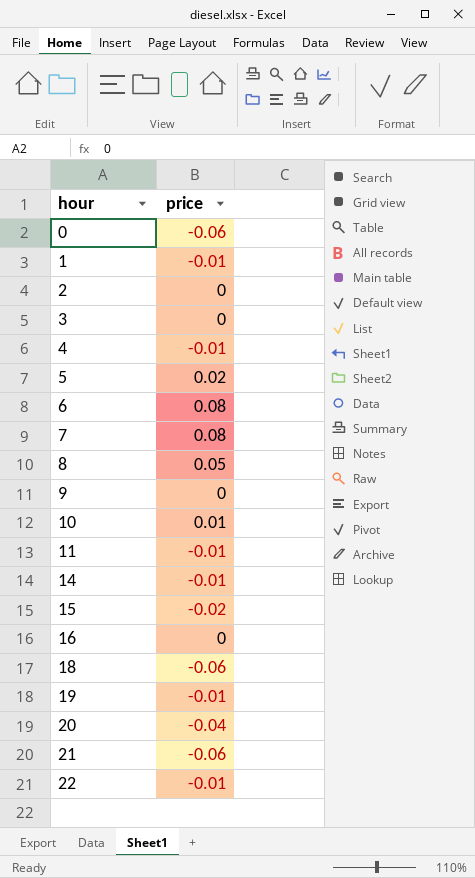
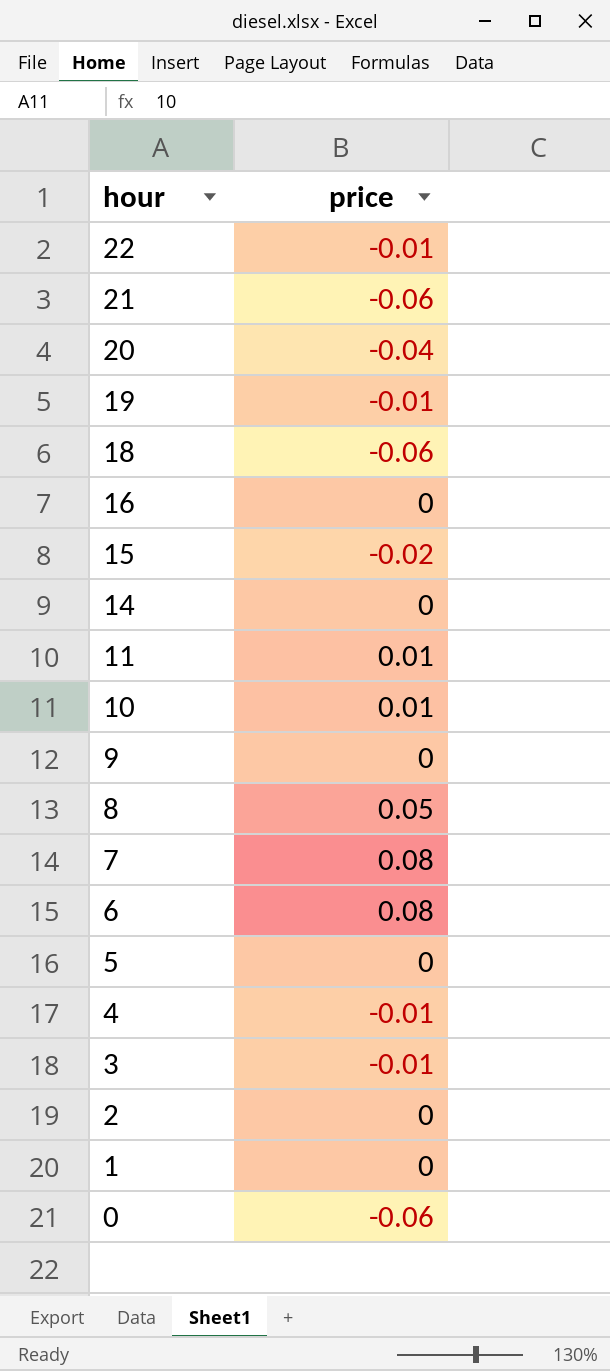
row order: hour ascending -> hour descending
14 | price: -0.01 -> 0
11 | price: -0.01 -> 0.01
5 | price: 0.02 -> 0
3 | price: 0 -> -0.01
1 | price: -0.01 -> 0

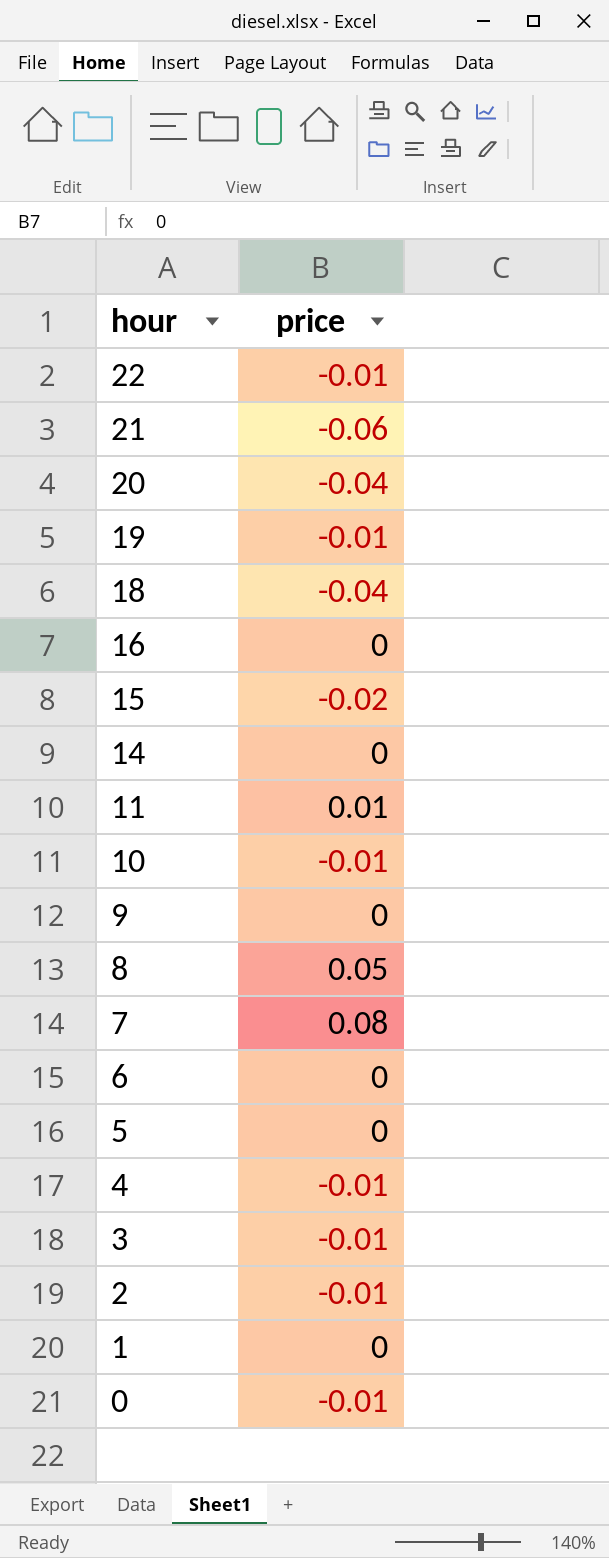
18 | price: -0.06 -> -0.04
10 | price: 0.01 -> -0.01
6 | price: 0.08 -> 0
2 | price: 0 -> -0.01
0 | price: -0.06 -> -0.01

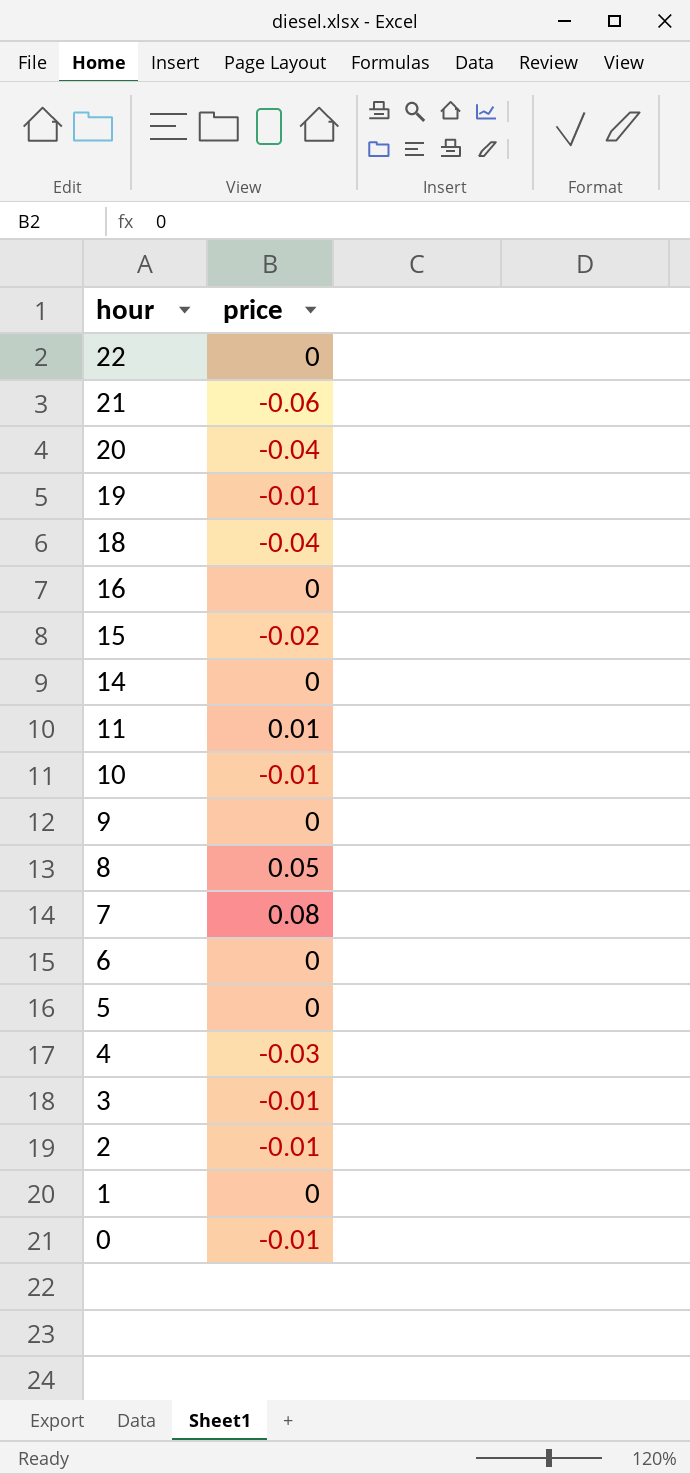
22 | price: -0.01 -> 0
4 | price: -0.01 -> -0.03

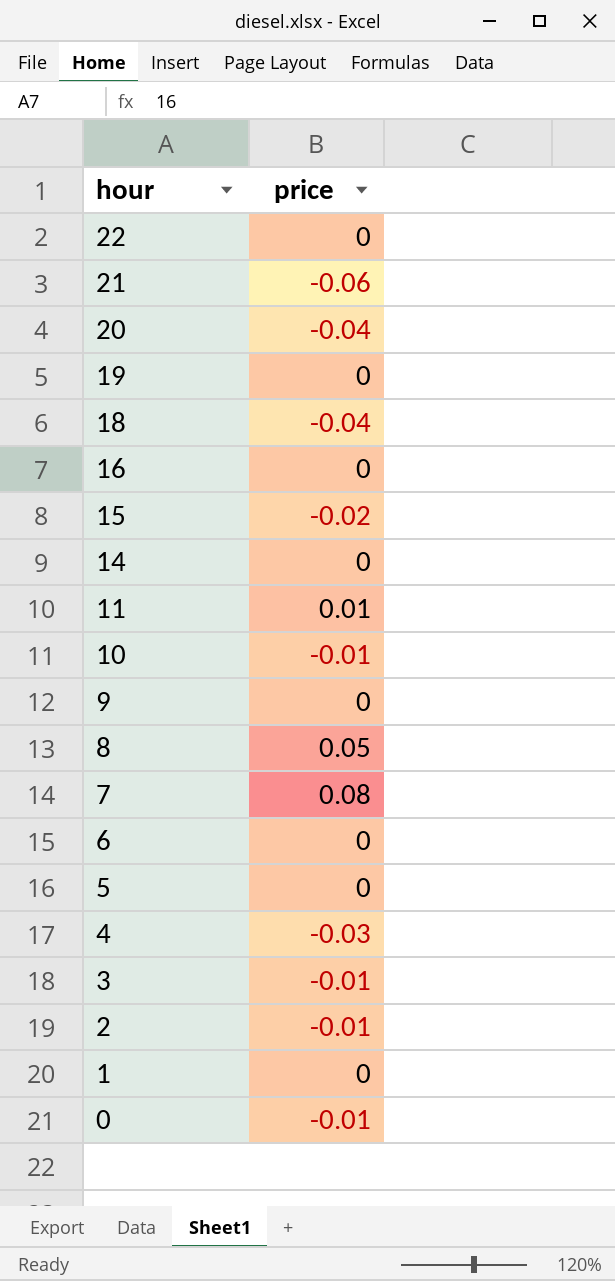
19 | price: -0.01 -> 0

